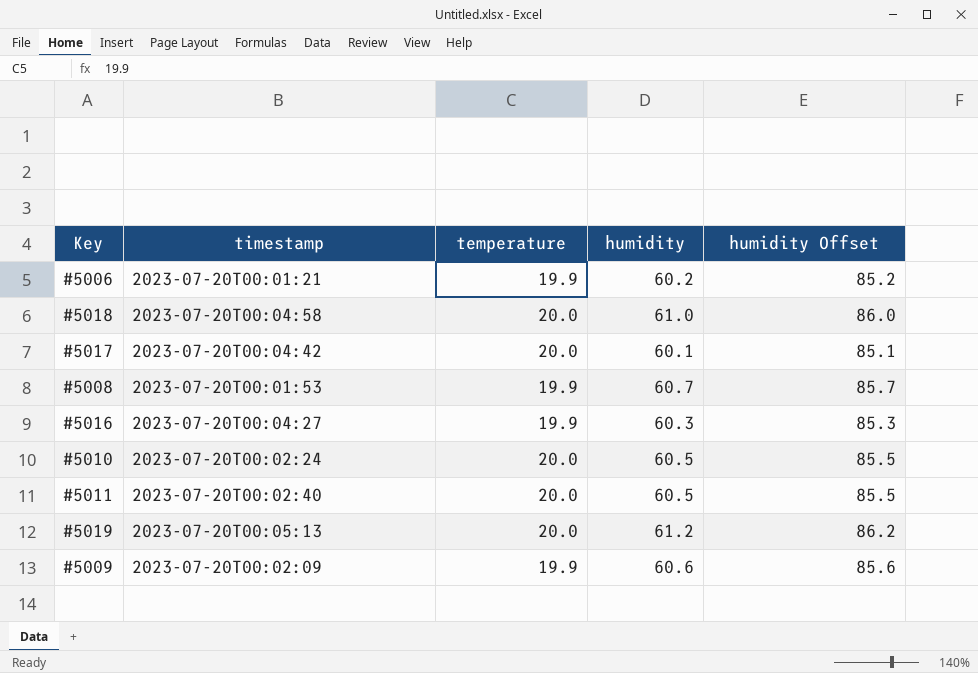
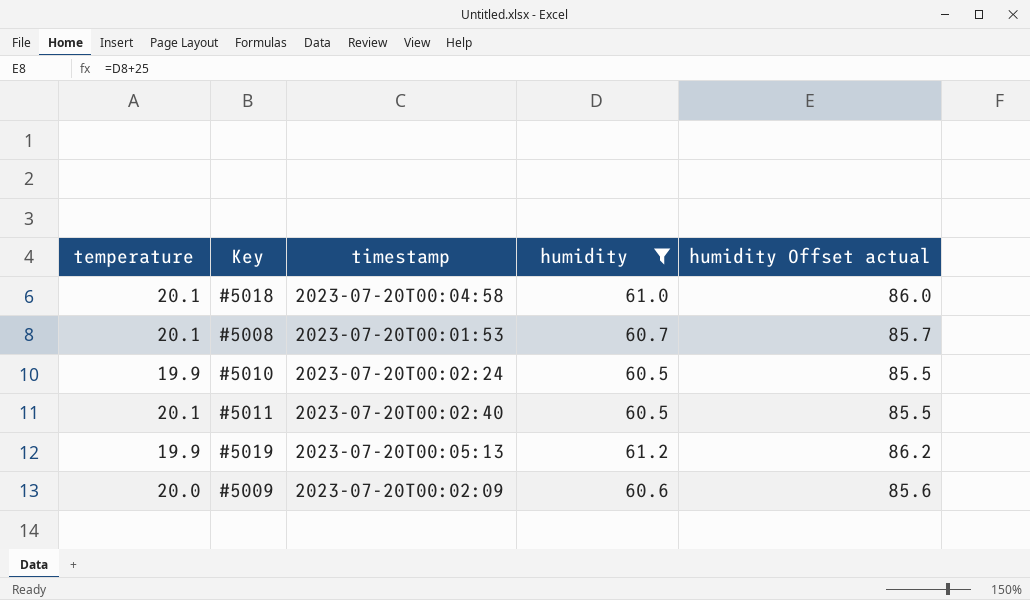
filter: none -> humidity >= 60.5
column temperature | position: 3 -> 1
column name: humidity Offset -> humidity Offset actual
#5018 | temperature: 20.0 -> 20.1
#5008 | temperature: 19.9 -> 20.1
#5010 | temperature: 20.0 -> 19.9
#5011 | temperature: 20.0 -> 20.1
#5019 | temperature: 20.0 -> 19.9
#5009 | temperature: 19.9 -> 20.0

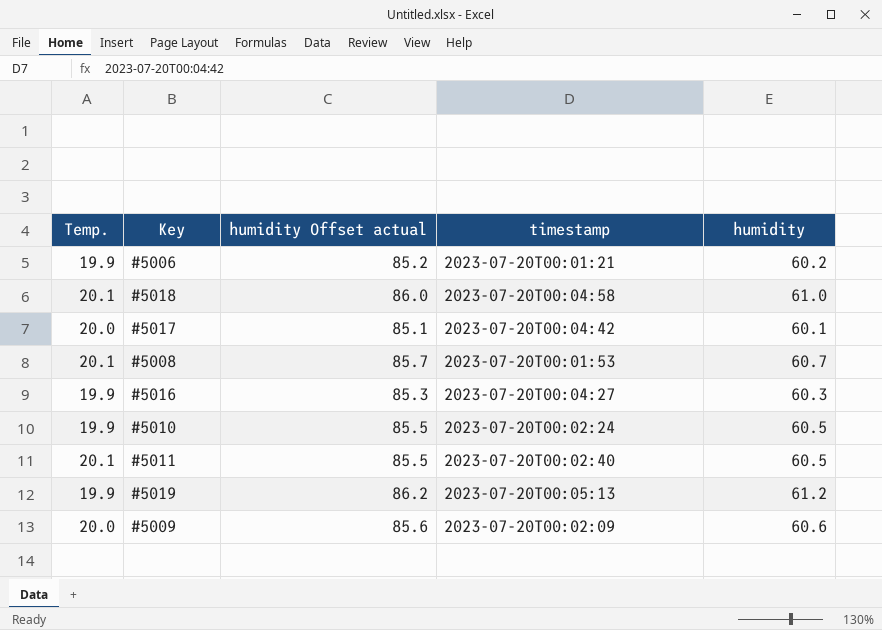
filter: humidity >= 60.5 -> none
column name: temperature -> Temp.
column humidity Offset actual | position: 5 -> 3

